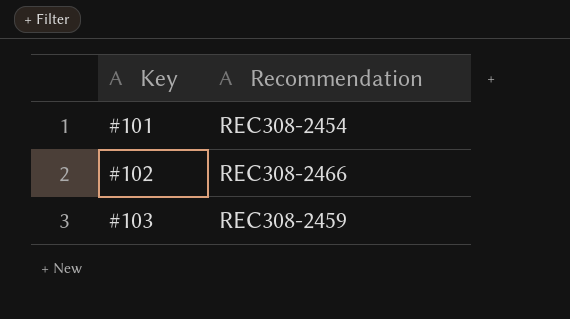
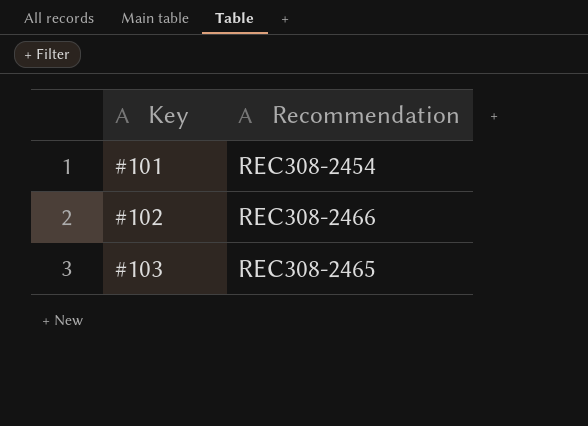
#103 | Recommendation: REC308-2459 -> REC308-2465

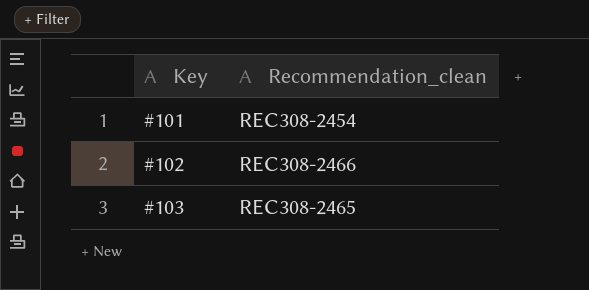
column name: Recommendation -> Recommendation_clean

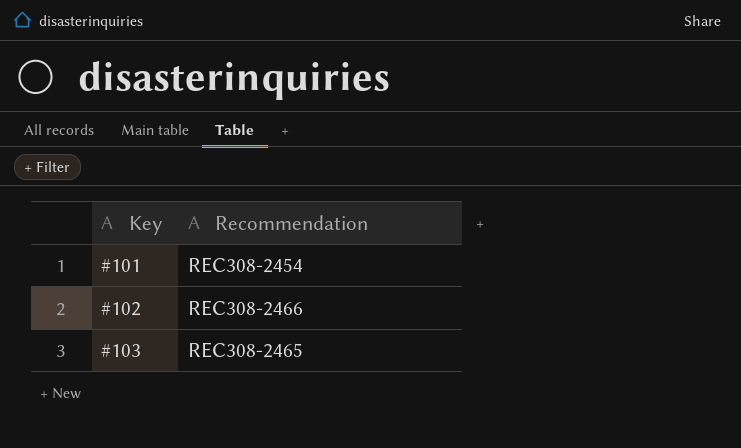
column name: Recommendation_clean -> Recommendation

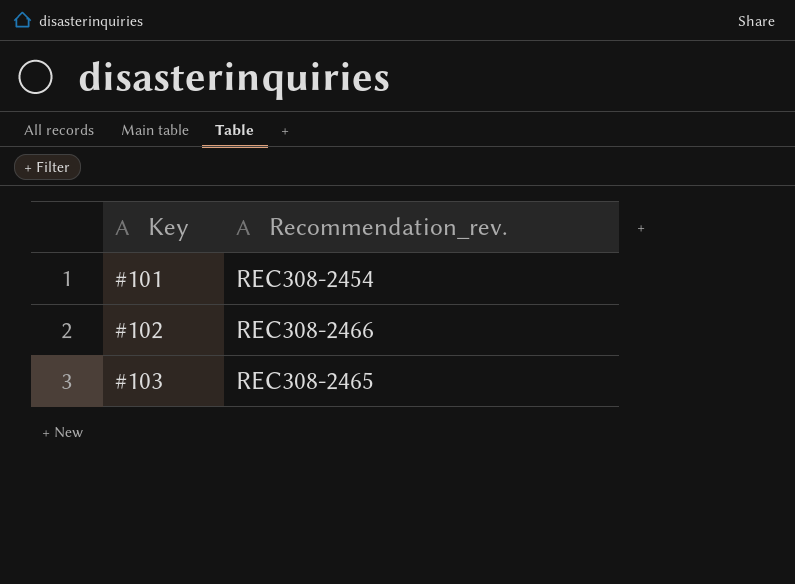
column name: Recommendation -> Recommendation_rev.

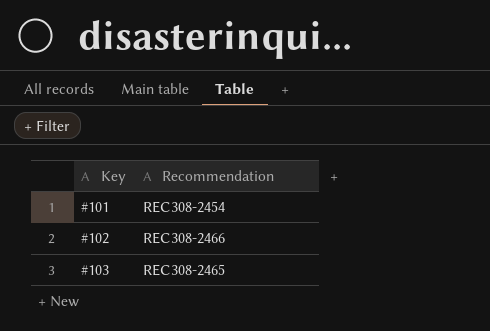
column name: Recommendation_rev. -> Recommendation

